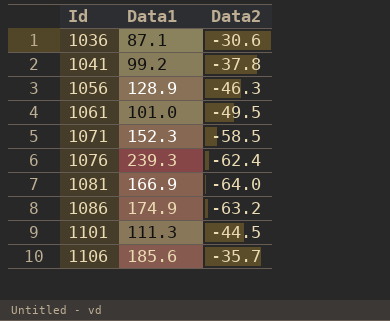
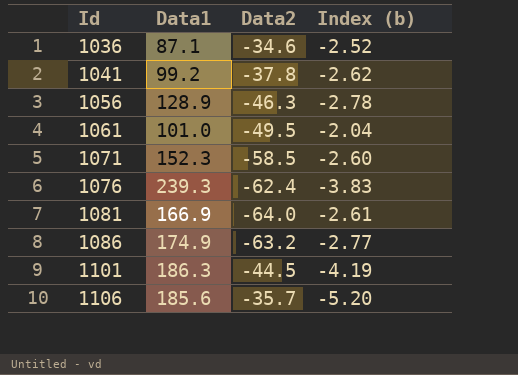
column Index (b) | formula: none -> [Data1] / [Data2]
1036 | Data2: -30.6 -> -34.6
1101 | Data1: 111.3 -> 186.3

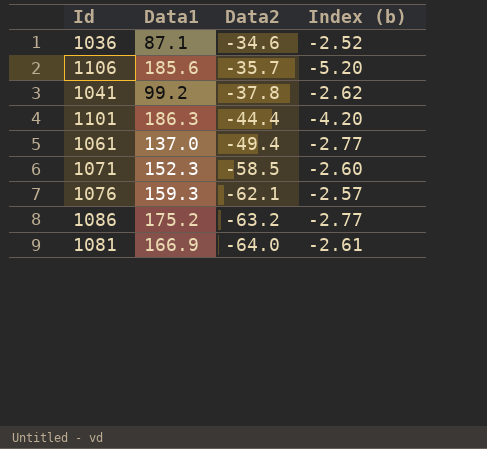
row order: Id ascending -> Data2 descending
row 1056: 128.9 | -46.3 | -2.78 -> none
1101 | Data2: -44.5 -> -44.4
1101 | Index (b): -4.19 -> -4.20
1061 | Data1: 101.0 -> 137.0
1061 | Data2: -49.5 -> -49.4
1061 | Index (b): -2.04 -> -2.77
1076 | Data1: 239.3 -> 159.3
1076 | Data2: -62.4 -> -62.1
1076 | Index (b): -3.83 -> -2.57
1086 | Data1: 174.9 -> 175.2

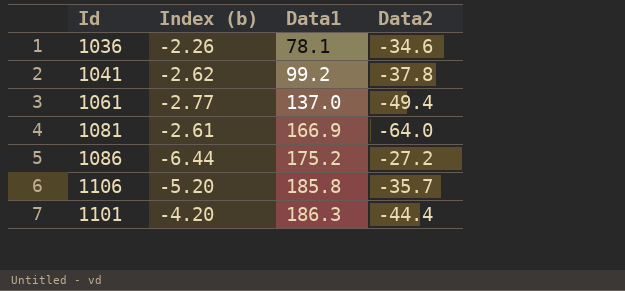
row order: Data2 descending -> Data1 ascending
column Index (b) | position: 4 -> 2
row 1071: 152.3 | -58.5 | -2.60 -> none
row 1076: 159.3 | -62.1 | -2.57 -> none
1036 | Index (b): -2.52 -> -2.26
1036 | Data1: 87.1 -> 78.1
1086 | Index (b): -2.77 -> -6.44
1086 | Data2: -63.2 -> -27.2
1106 | Data1: 185.6 -> 185.8

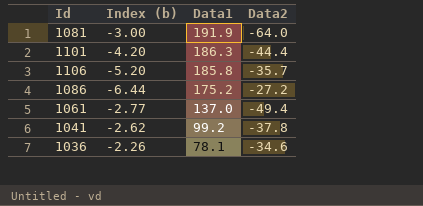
row order: Data1 ascending -> Data1 descending
1081 | Index (b): -2.61 -> -3.00
1081 | Data1: 166.9 -> 191.9

